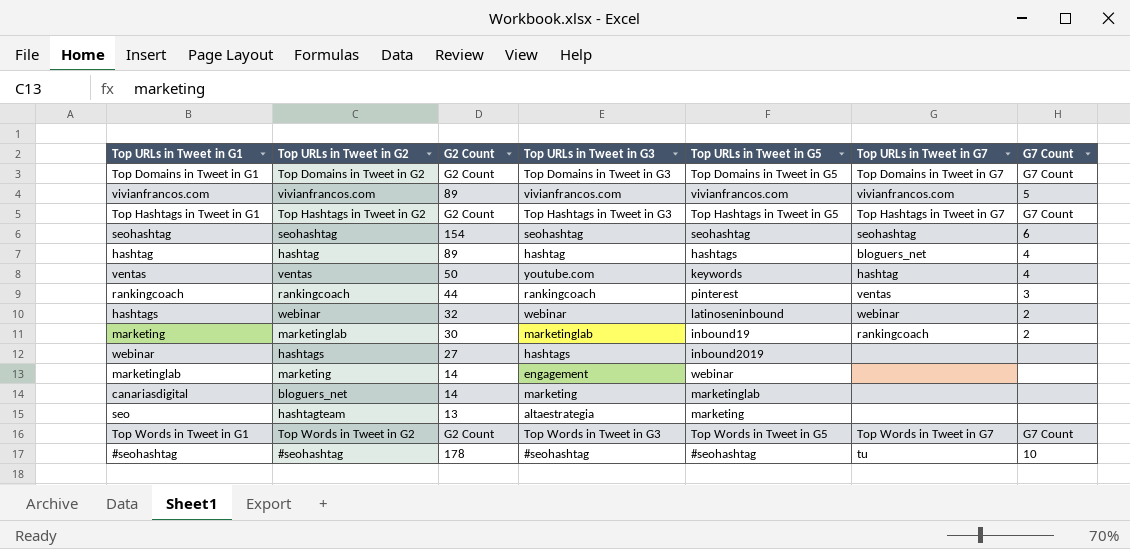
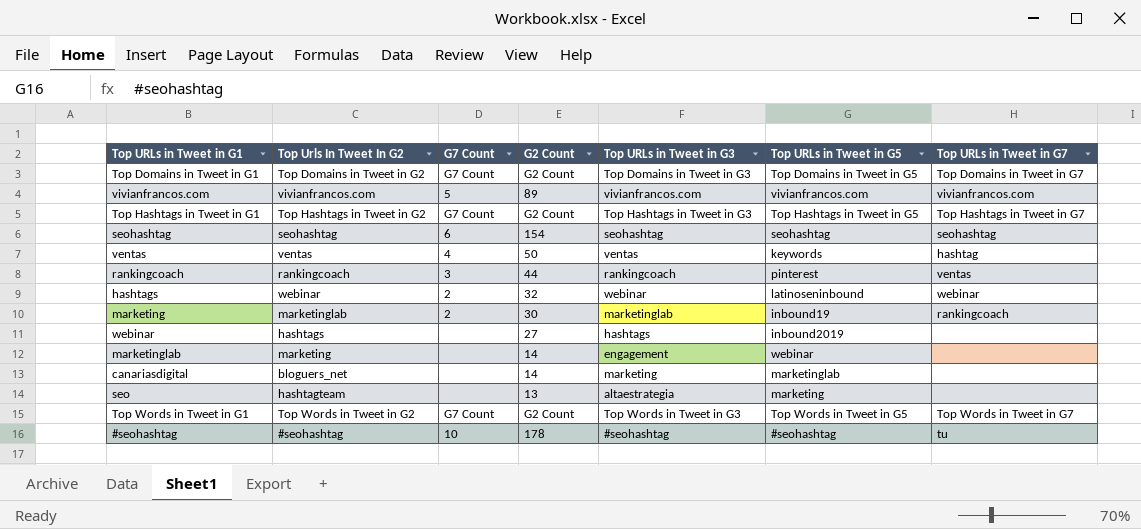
column name: Top URLs in Tweet in G2 -> Top Urls In Tweet In G2
column G7 Count | position: 7 -> 3
row hashtag: hashtag | 89 | hashtag | hashtags | bloguers_net | 4 -> none
ventas | Top URLs in Tweet in G3: youtube.com -> ventas

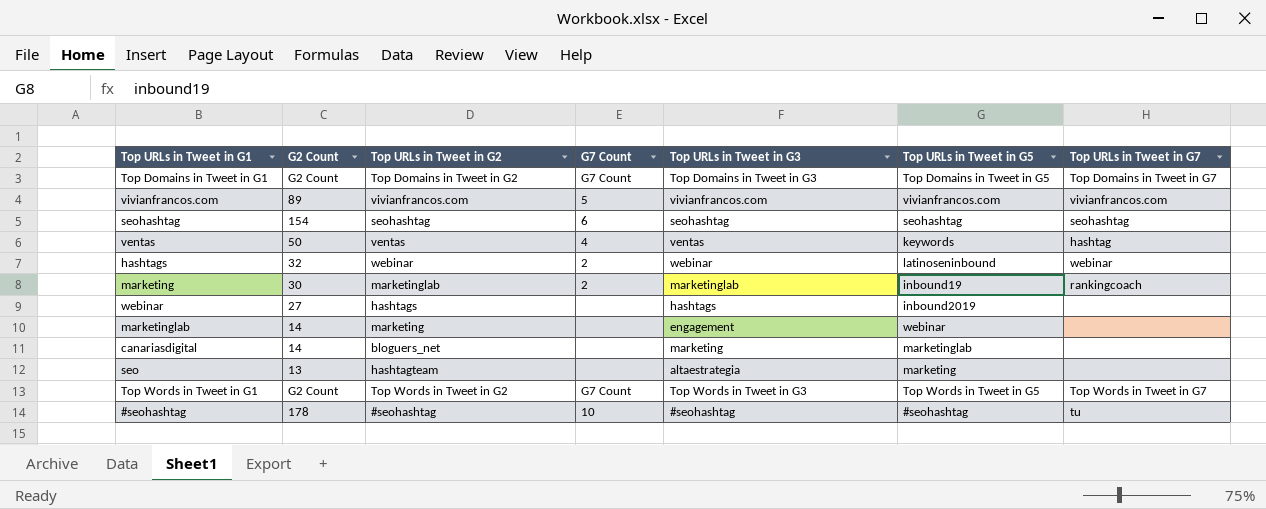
column G2 Count | position: 4 -> 2
column name: Top Urls In Tweet In G2 -> Top URLs in Tweet in G2
row Top Hashtags in Tweet in G1: Top Hashtags in Tweet in G2 | G7 Count | G2 Count | Top Hashtags in Tweet in G3 | Top Hashtags in Tweet in G5 | Top Hashtags in Tweet in G7 -> none
row rankingcoach: rankingcoach | 3 | 44 | rankingcoach | pinterest | ventas -> none

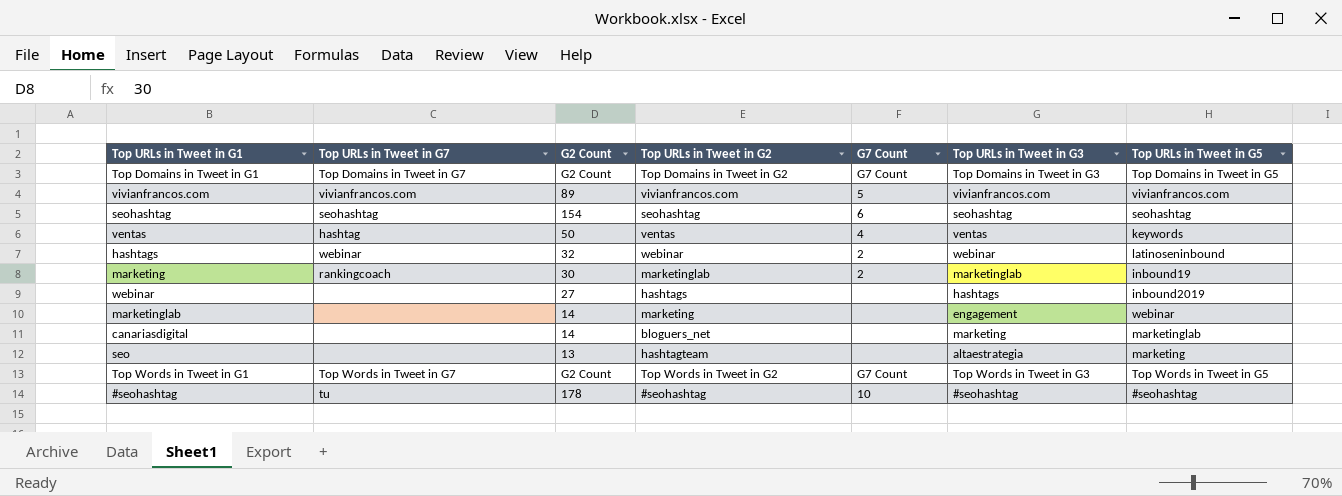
column Top URLs in Tweet in G7 | position: 7 -> 2

